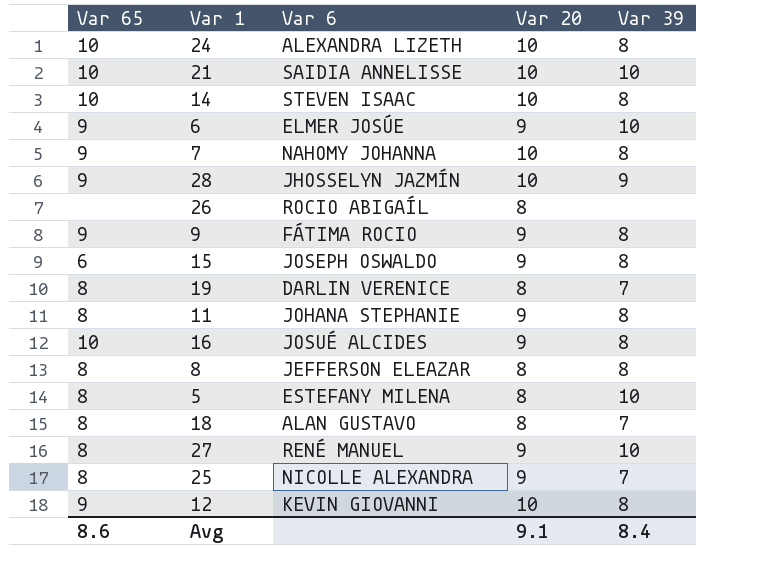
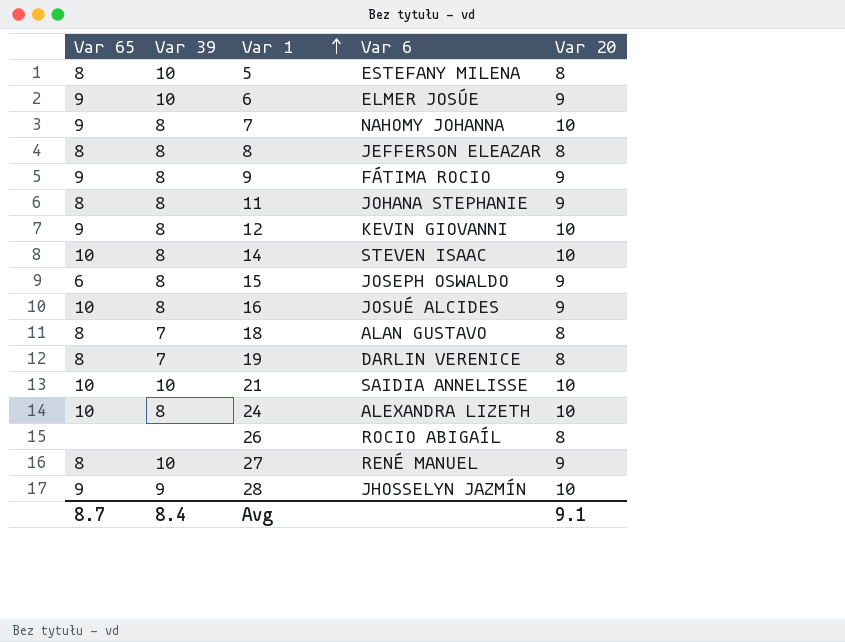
row order: none -> Var 1 ascending
column Var 39 | position: 5 -> 2
row 25: 8 | NICOLLE ALEXANDRA | 9 | 7 -> none
Avg | Var 65: 8.6 -> 8.7

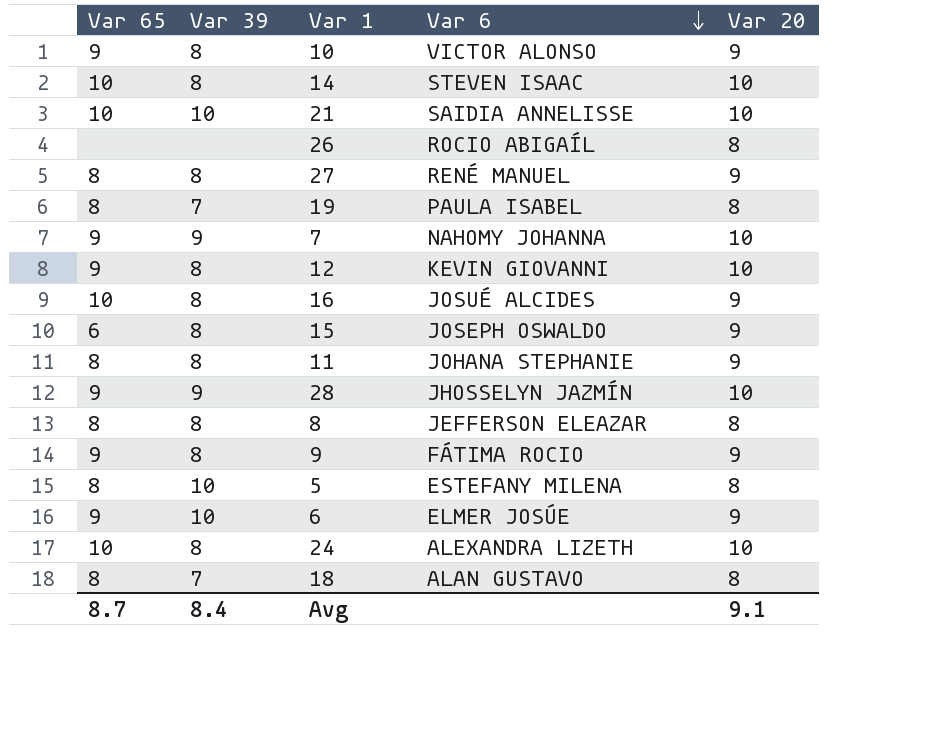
row order: Var 1 ascending -> Var 6 descending
row 10: none -> 9 | 8 | VICTOR ALONSO | 9
27 | Var 39: 10 -> 8
19 | Var 6: DARLIN VERENICE -> PAULA ISABEL
7 | Var 39: 8 -> 9

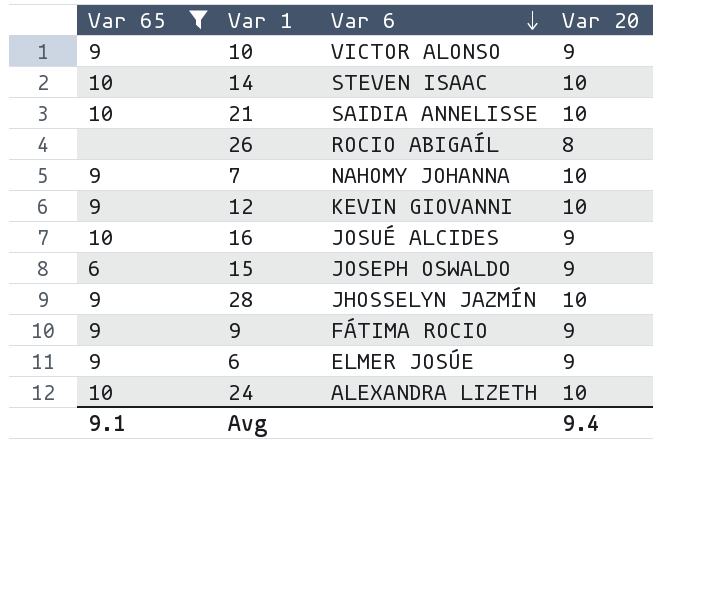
filter: none -> Var 65 != 8
column Var 39 | position: 2 -> none
Avg | Var 65: 8.7 -> 9.1
Avg | Var 20: 9.1 -> 9.4

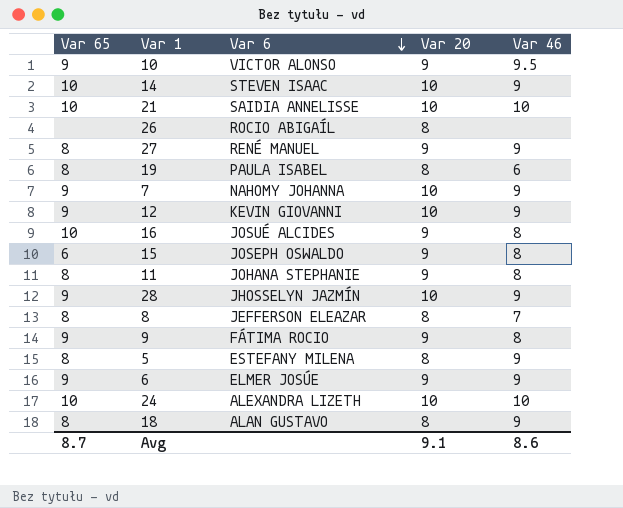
filter: Var 65 != 8 -> none
column Var 46 | position: none -> 5
Avg | Var 65: 9.1 -> 8.7
Avg | Var 20: 9.4 -> 9.1

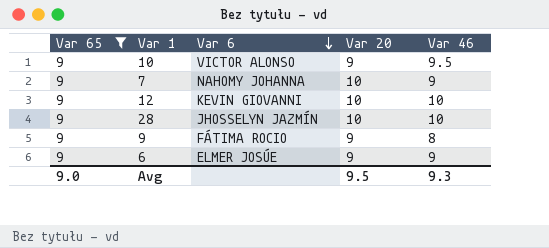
filter: none -> Var 65 = 9
12 | Var 46: 9 -> 10
28 | Var 46: 9 -> 10
Avg | Var 65: 8.7 -> 9.0
Avg | Var 20: 9.1 -> 9.5
Avg | Var 46: 8.6 -> 9.3

